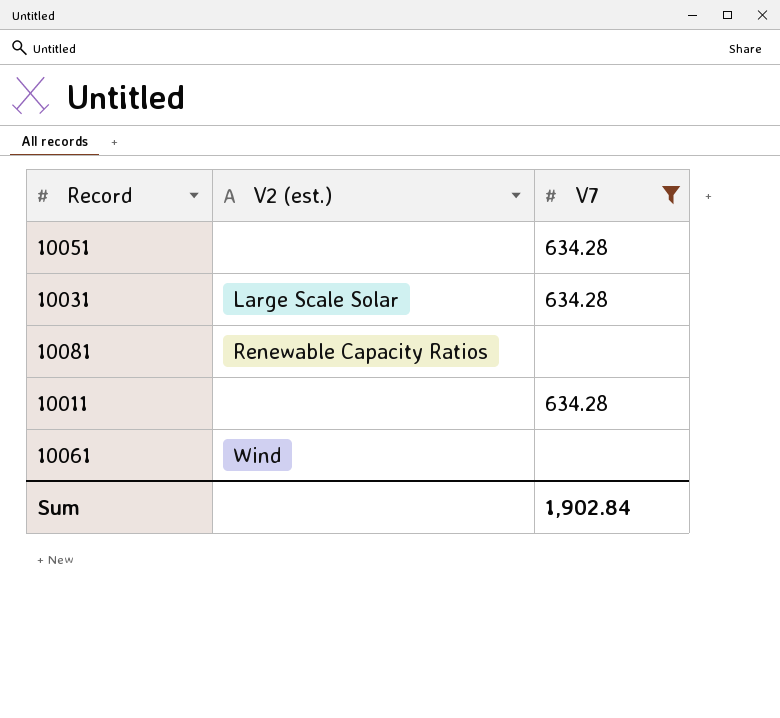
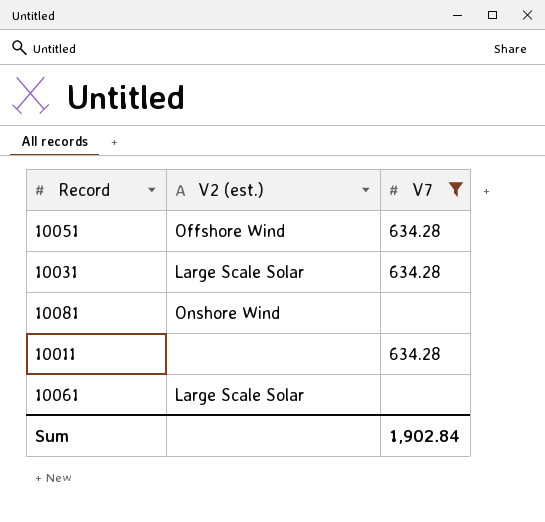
10051 | V2 (est.): none -> Offshore Wind
10081 | V2 (est.): Renewable Capacity Ratios -> Onshore Wind
10061 | V2 (est.): Wind -> Large Scale Solar

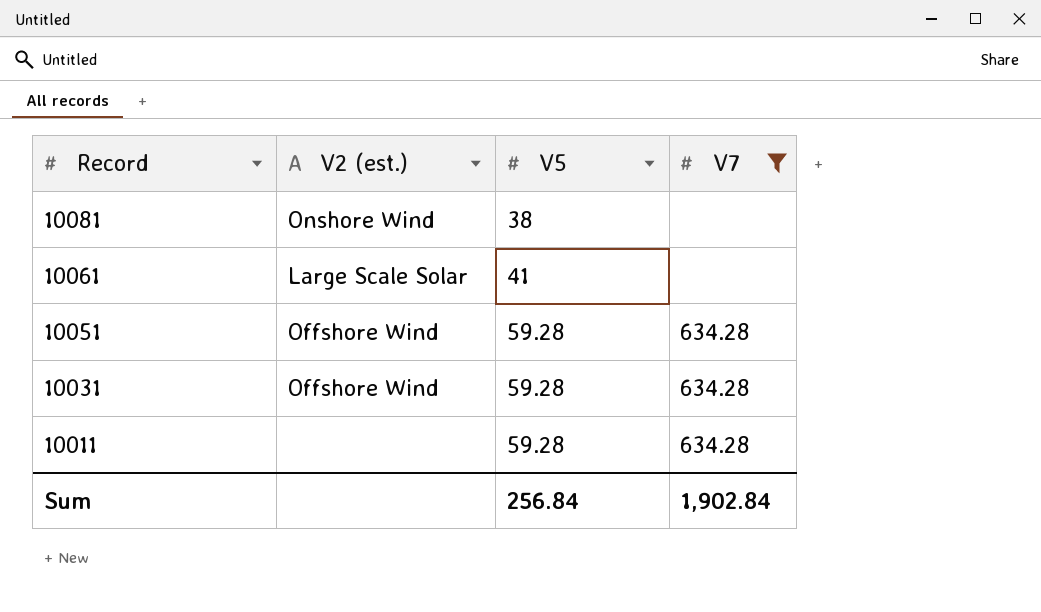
row order: none -> Record descending
column V5 | position: none -> 3
10031 | V2 (est.): Large Scale Solar -> Offshore Wind

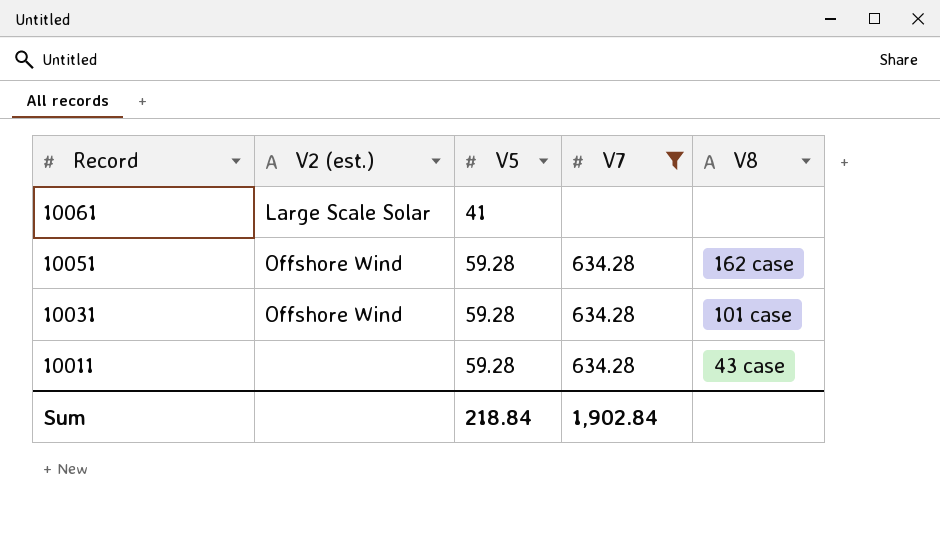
column V8 | position: none -> 5
row 10081: Onshore Wind | 38 | none -> none
Sum | V5: 256.84 -> 218.84

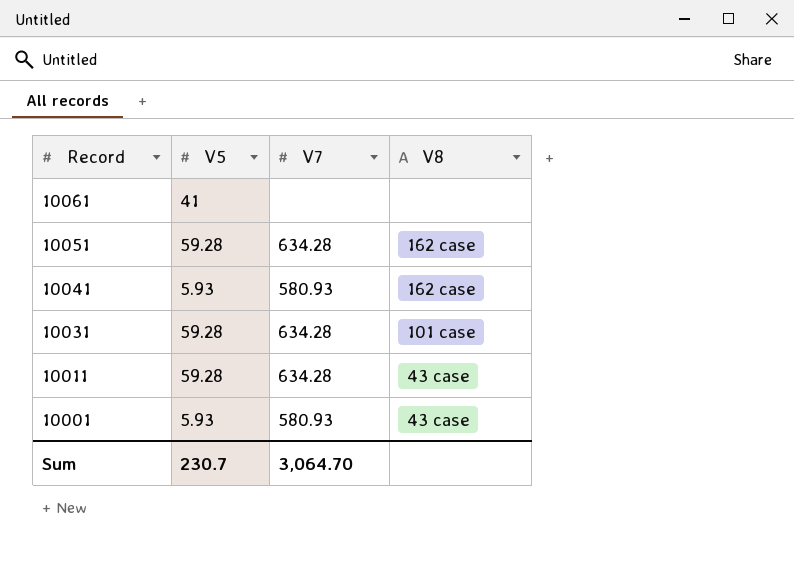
filter: V7 != 580.93 -> none
column V2 (est.) | position: 2 -> none
Sum | V5: 218.84 -> 230.7
Sum | V7: 1,902.84 -> 3,064.70

